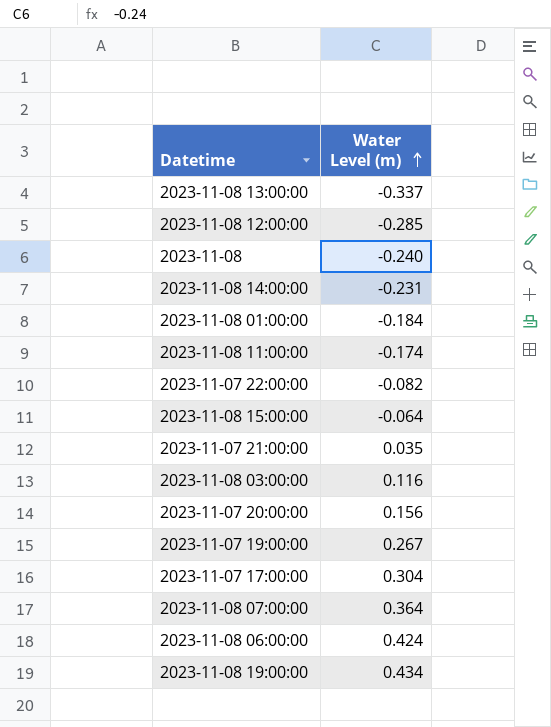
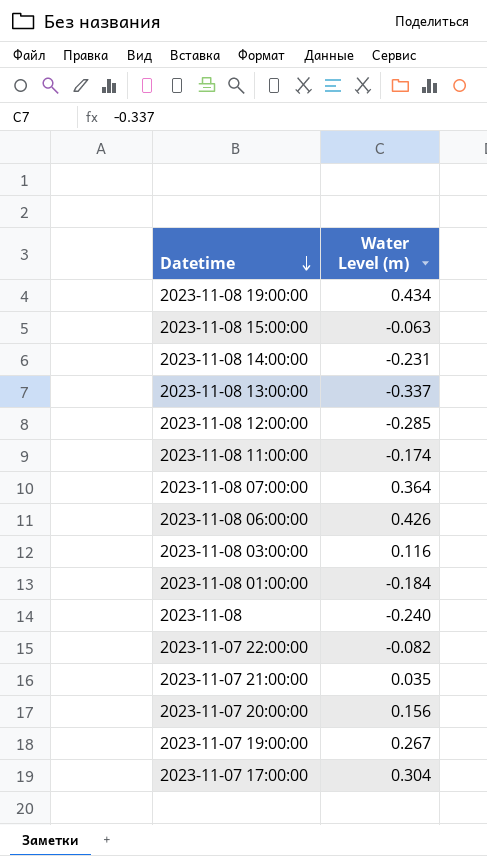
row order: Water Level (m) ascending -> Datetime descending
2023-11-08 15:00:00 | Water Level (m): -0.064 -> -0.063
2023-11-08 06:00:00 | Water Level (m): 0.424 -> 0.426

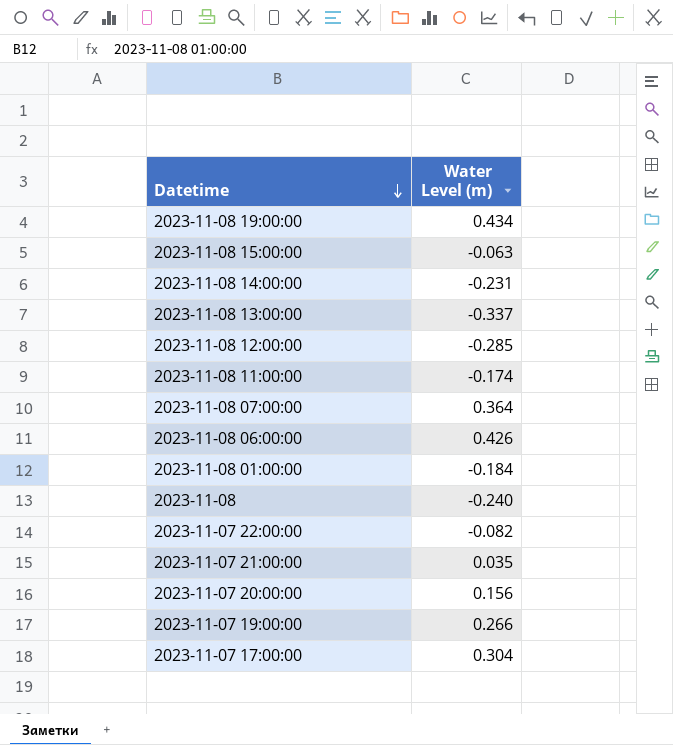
row 2023-11-08 03:00:00: 0.116 -> none
2023-11-07 19:00:00 | Water Level (m): 0.267 -> 0.266

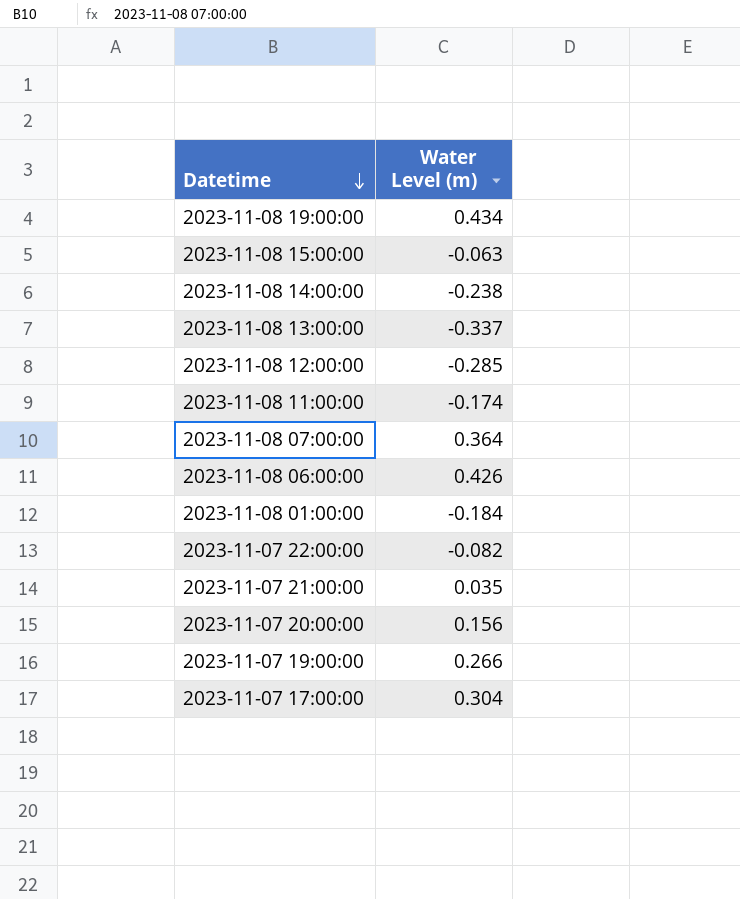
row 2023-11-08: -0.240 -> none
2023-11-08 14:00:00 | Water Level (m): -0.231 -> -0.238

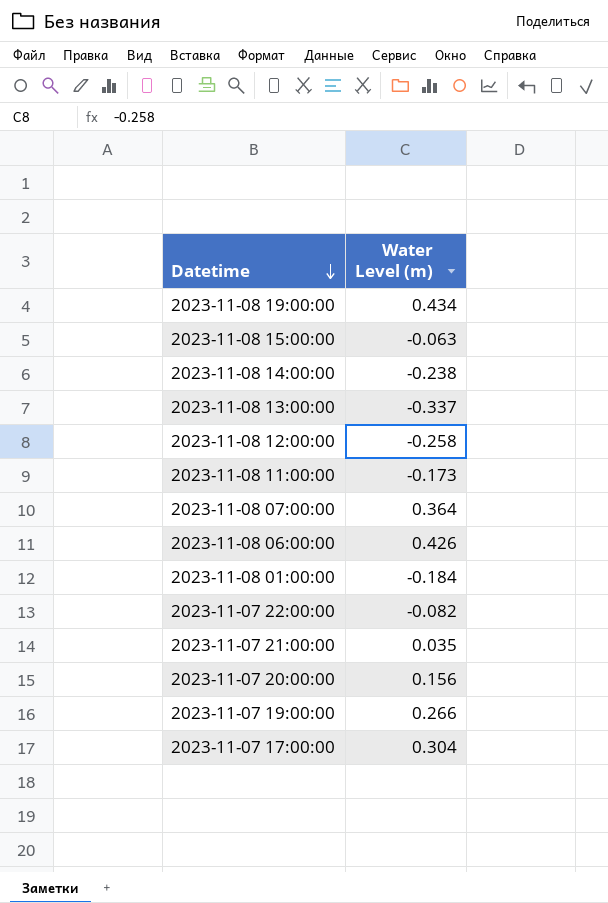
2023-11-08 12:00:00 | Water Level (m): -0.285 -> -0.258
2023-11-08 11:00:00 | Water Level (m): -0.174 -> -0.173

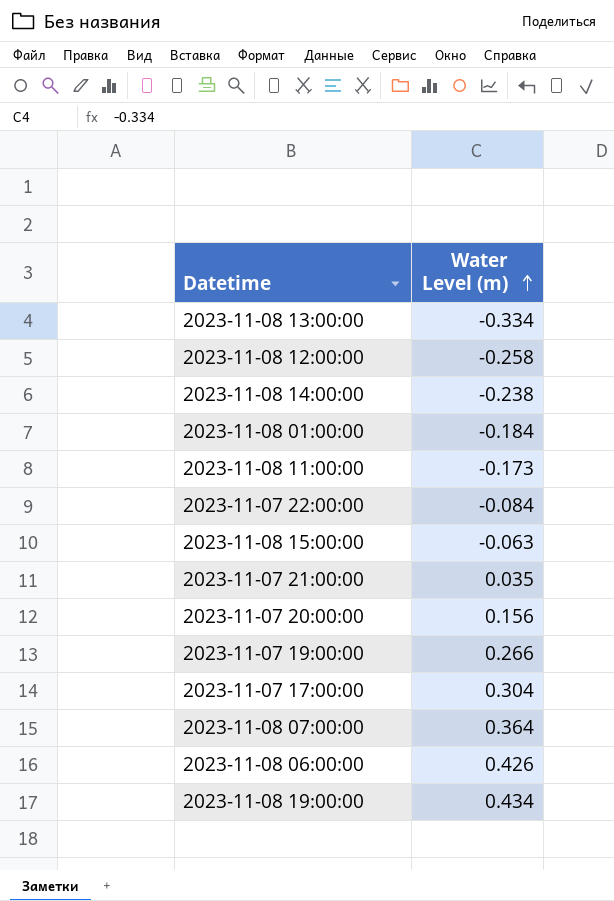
row order: Datetime descending -> Water Level (m) ascending
2023-11-08 13:00:00 | Water Level (m): -0.337 -> -0.334
2023-11-07 22:00:00 | Water Level (m): -0.082 -> -0.084

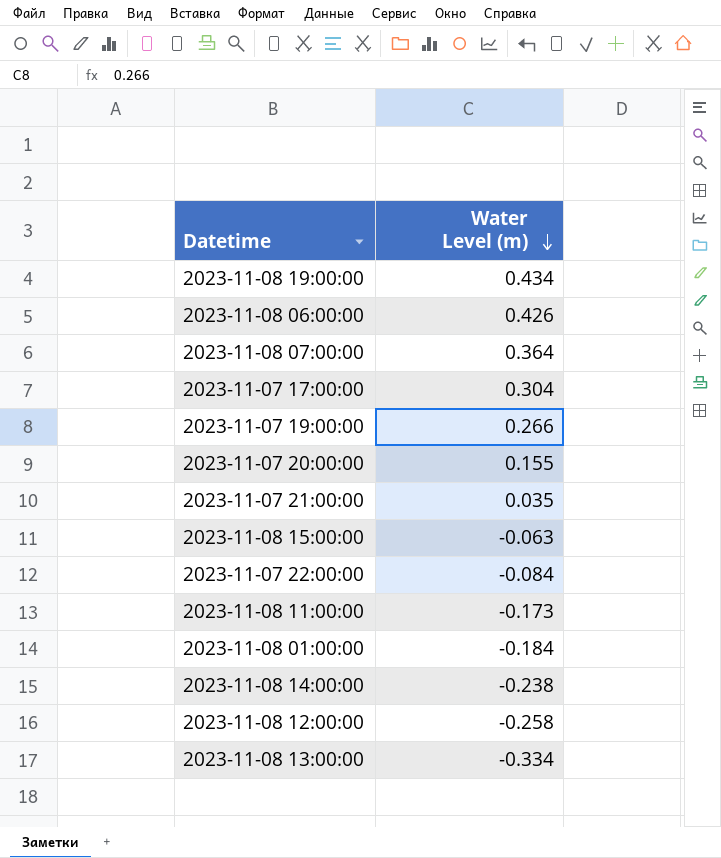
row order: Water Level (m) ascending -> Water Level (m) descending
2023-11-07 20:00:00 | Water Level (m): 0.156 -> 0.155

